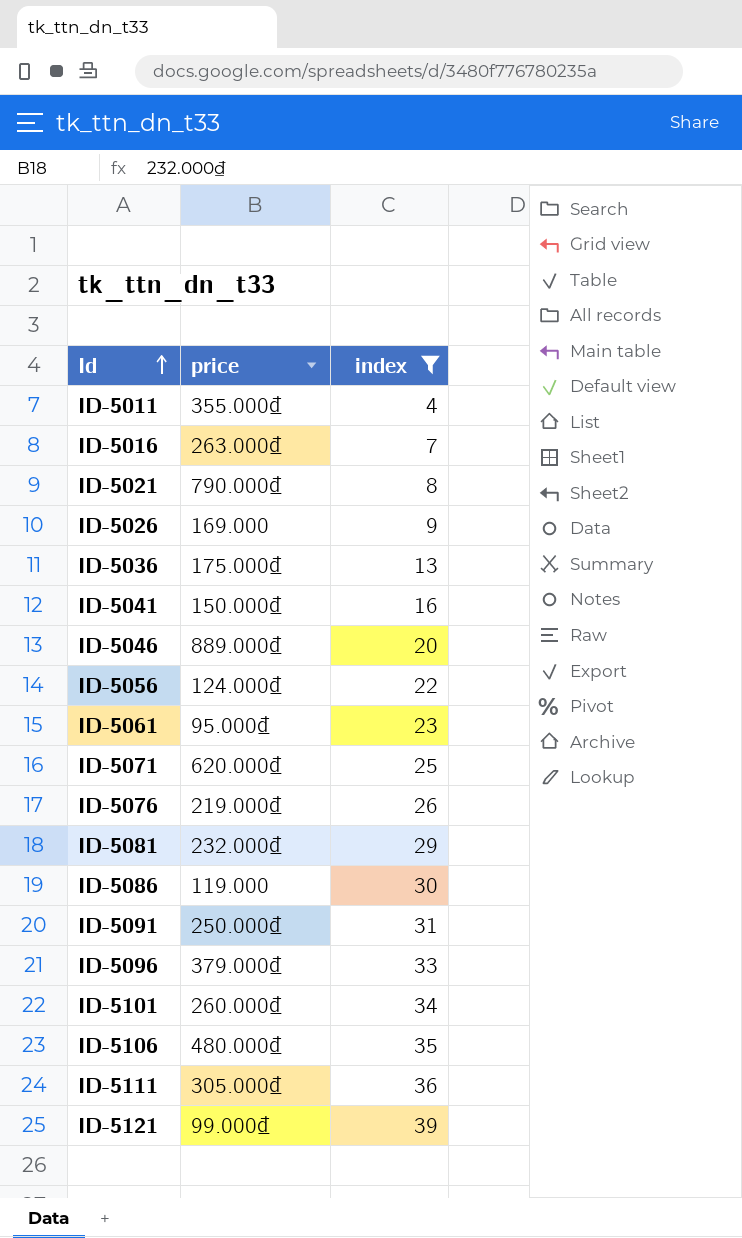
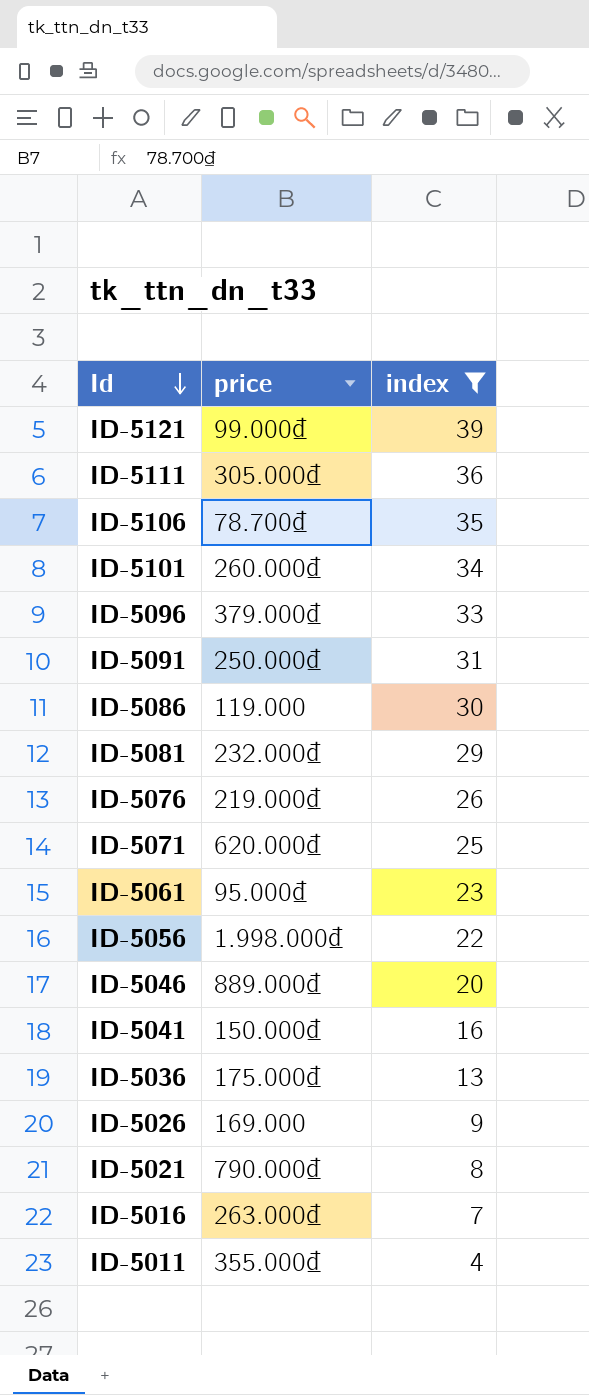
row order: Id ascending -> Id descending
ID-5106 | price: 480.000₫ -> 78.700₫
ID-5056 | price: 124.000₫ -> 1.998.000₫

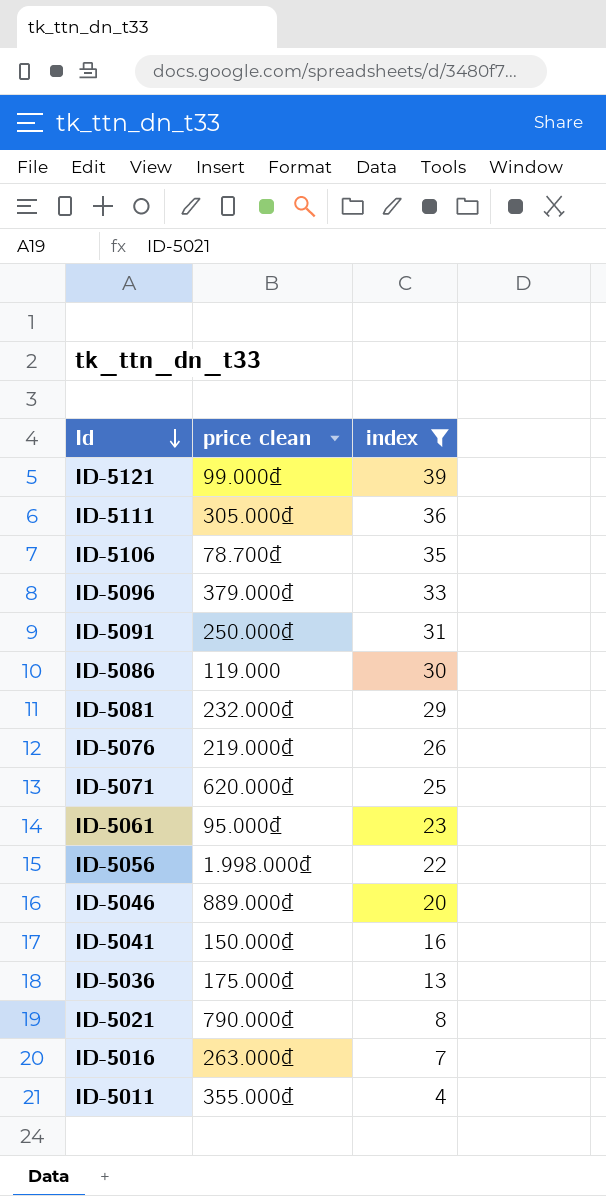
column name: price -> price clean
row ID-5101: 260.000₫ | 34 -> none
row ID-5026: 169.000 | 9 -> none

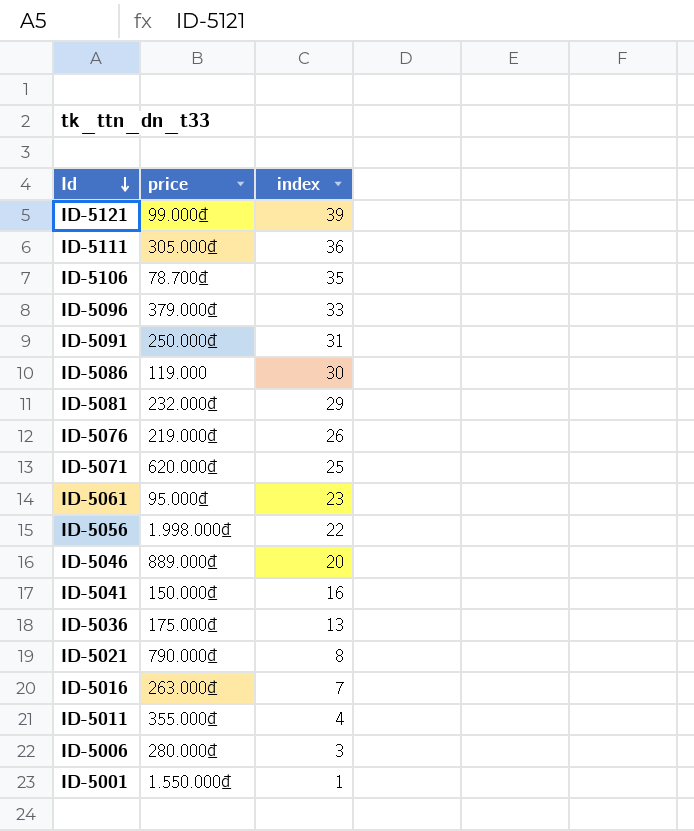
filter: index >= 4 -> none
column name: price clean -> price

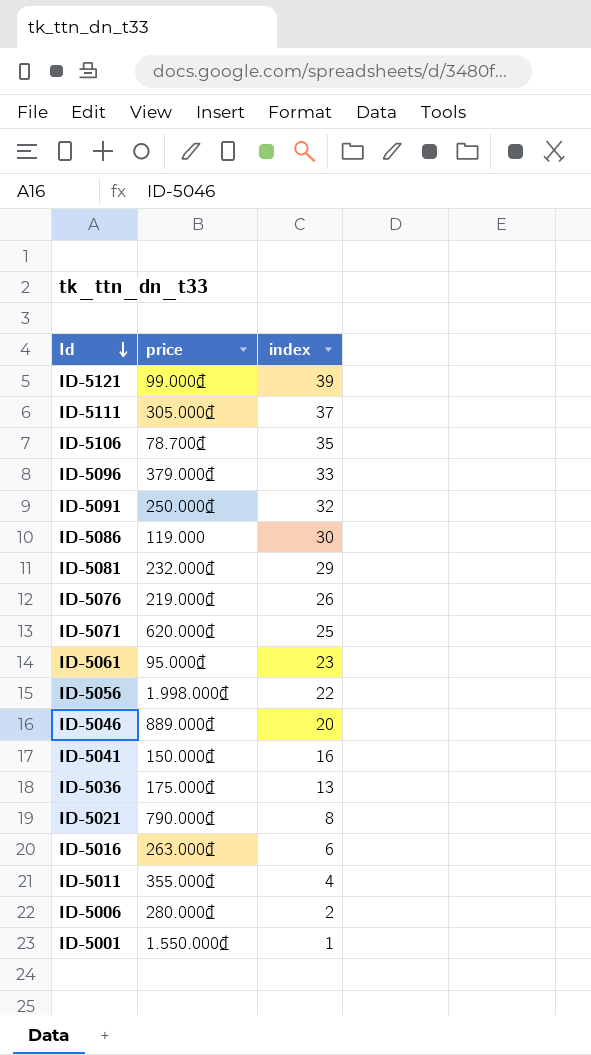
ID-5111 | index: 36 -> 37
ID-5091 | index: 31 -> 32
ID-5016 | index: 7 -> 6
ID-5006 | index: 3 -> 2

